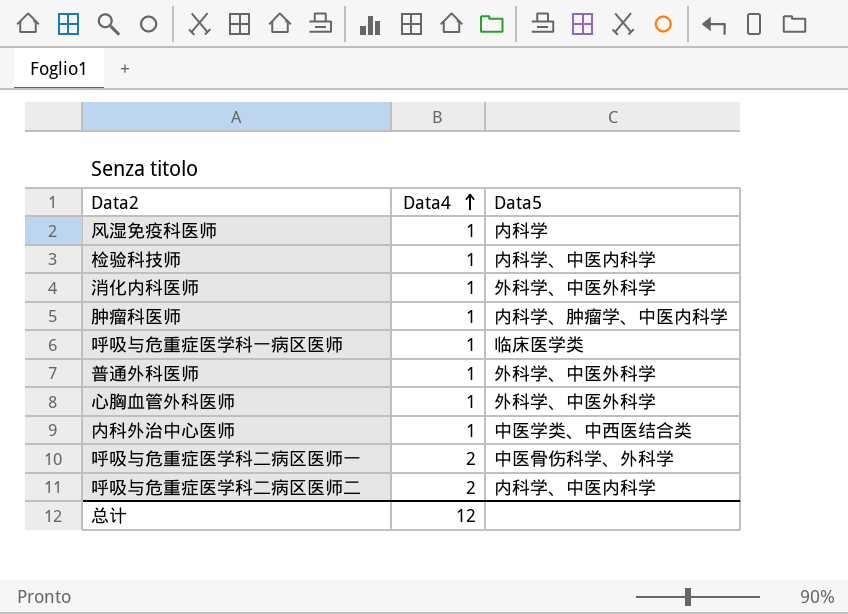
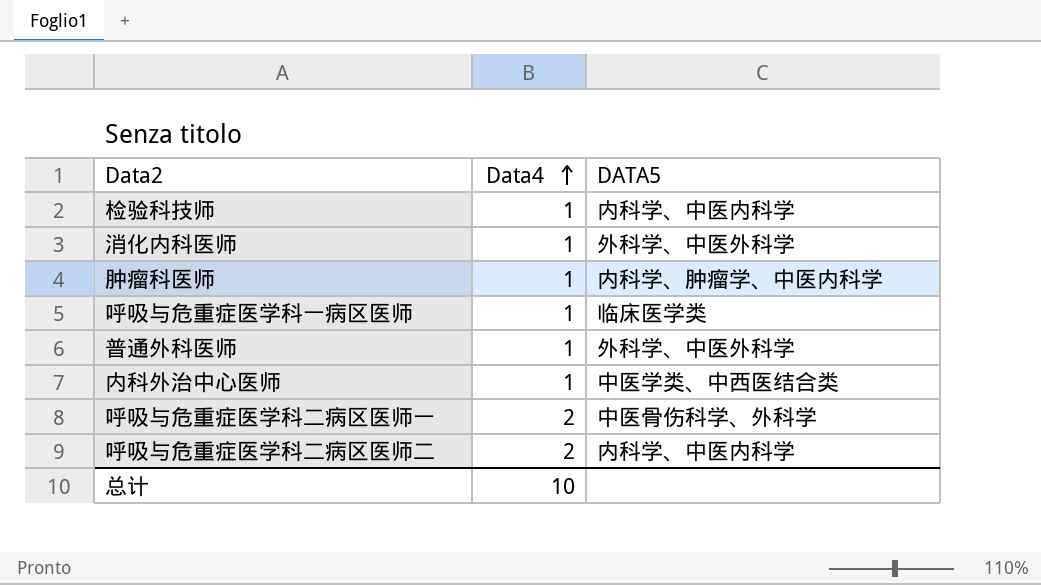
column name: Data5 -> DATA5
row 风湿免疫科医师: 1 | 内科学 -> none
row 心胸血管外科医师: 1 | 外科学、中医外科学 -> none
总计 | Data4: 12 -> 10

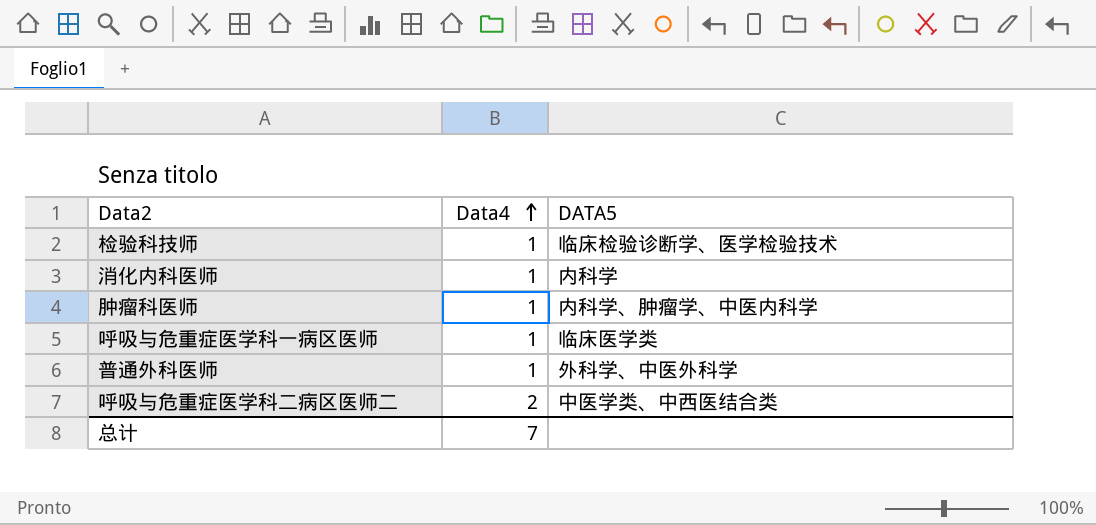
row 内科外治中心医师: 1 | 中医学类、中西医结合类 -> none
row 呼吸与危重症医学科二病区医师一: 2 | 中医骨伤科学、外科学 -> none
检验科技师 | DATA5: 内科学、中医内科学 -> 临床检验诊断学、医学检验技术
消化内科医师 | DATA5: 外科学、中医外科学 -> 内科学
呼吸与危重症医学科二病区医师二 | DATA5: 内科学、中医内科学 -> 中医学类、中西医结合类
总计 | Data4: 10 -> 7

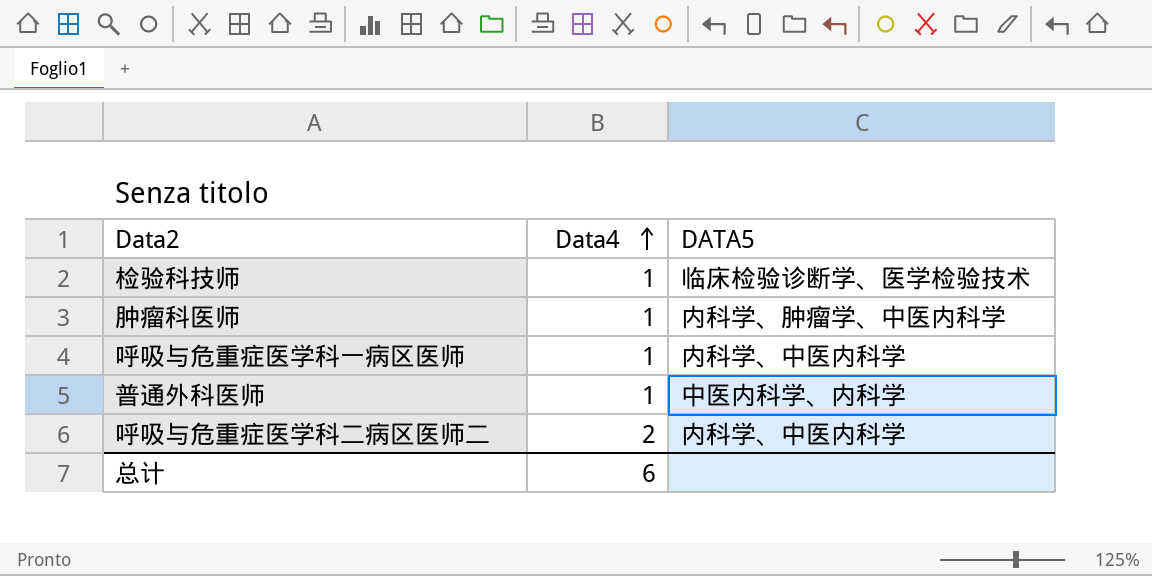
row 消化内科医师: 1 | 内科学 -> none
呼吸与危重症医学科一病区医师 | DATA5: 临床医学类 -> 内科学、中医内科学
普通外科医师 | DATA5: 外科学、中医外科学 -> 中医内科学、内科学
呼吸与危重症医学科二病区医师二 | DATA5: 中医学类、中西医结合类 -> 内科学、中医内科学
总计 | Data4: 7 -> 6

